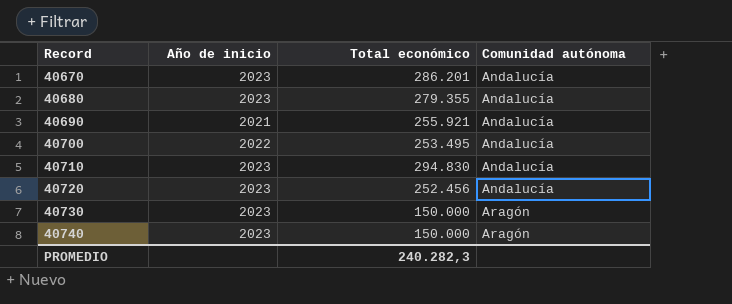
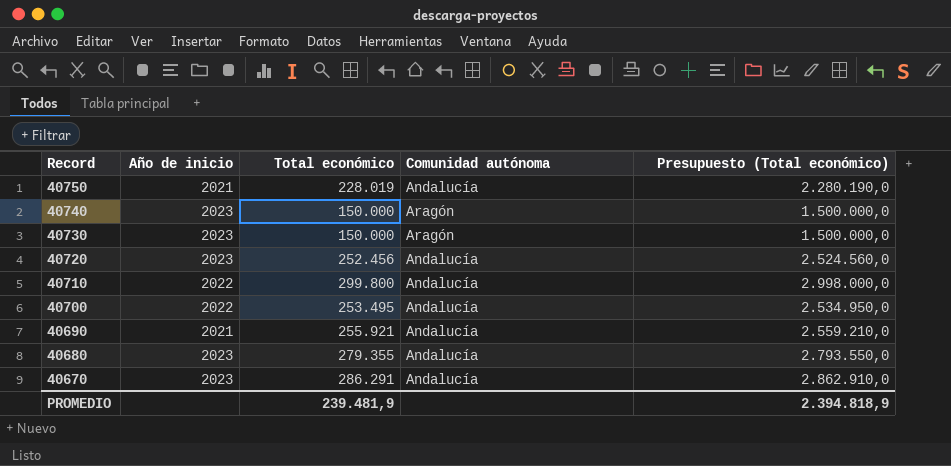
row order: Record ascending -> Record descending
column Presupuesto (Total económico) | formula: none -> [Total económico] * 10
row 40750: none -> 2021 | 228.019 | Andalucía | 2.280.190,0
40710 | Año de inicio: 2023 -> 2022
40710 | Total económico: 294.830 -> 299.800
40670 | Total económico: 286.201 -> 286.291
PROMEDIO | Total económico: 240.282,3 -> 239.481,9

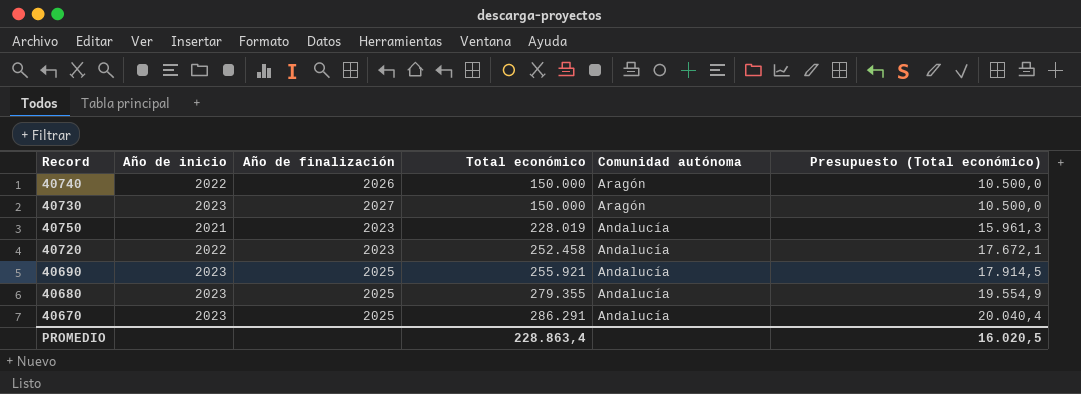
row order: Record descending -> Total económico ascending
column Año de finalización | position: none -> 3
column Presupuesto (Total económico) | formula: [Total económico] * 10 -> [Total económico] * 0,07
row 40710: 2022 | 299.800 | Andalucía | 2.998.000,0 -> none
row 40700: 2022 | 253.495 | Andalucía | 2.534.950,0 -> none
40740 | Año de inicio: 2023 -> 2022
40720 | Año de inicio: 2023 -> 2022
40720 | Total económico: 252.456 -> 252.458
40690 | Año de inicio: 2021 -> 2023
PROMEDIO | Total económico: 239.481,9 -> 228.863,4
PROMEDIO | Presupuesto (Total económico): 2.394.818,9 -> 16.020,5

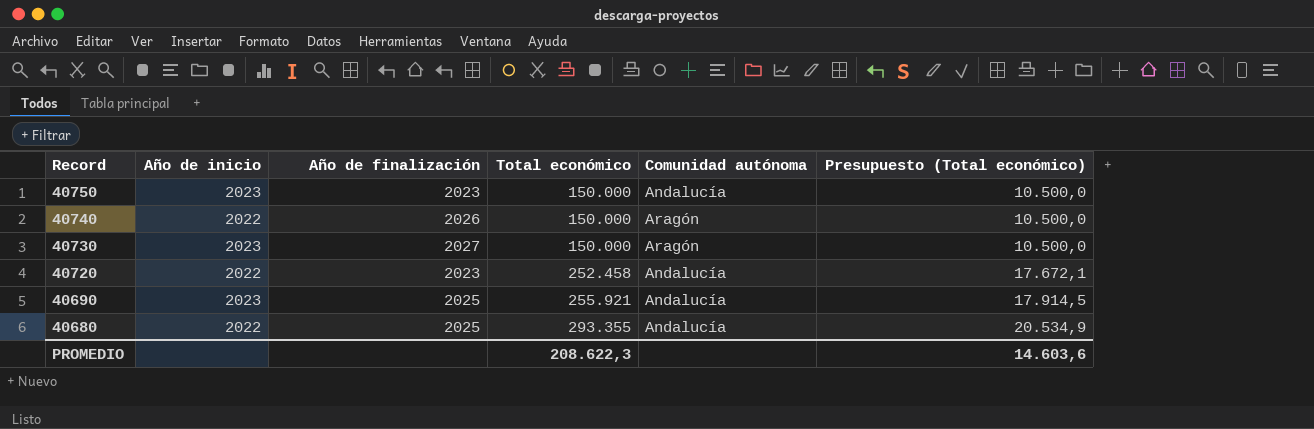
row order: Total económico ascending -> Record descending
row 40670: 2023 | 2025 | 286.291 | Andalucía | 20.040,4 -> none
40750 | Año de inicio: 2021 -> 2023
40750 | Total económico: 228.019 -> 150.000
40750 | Presupuesto (Total económico): 15.961,3 -> 10.500,0
40680 | Año de inicio: 2023 -> 2022
40680 | Total económico: 279.355 -> 293.355
40680 | Presupuesto (Total económico): 19.554,9 -> 20.534,9
PROMEDIO | Total económico: 228.863,4 -> 208.622,3
PROMEDIO | Presupuesto (Total económico): 16.020,5 -> 14.603,6

